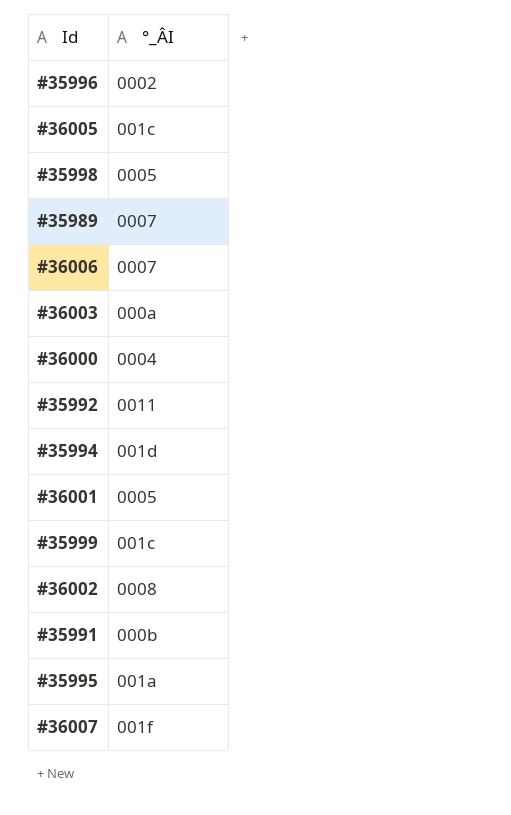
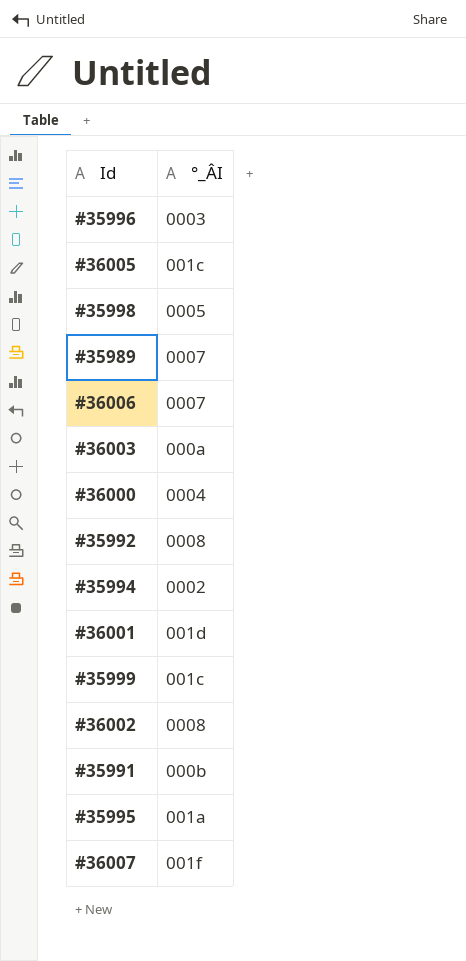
#35996 | °_ÂI: 0002 -> 0003
#35992 | °_ÂI: 0011 -> 0008
#35994 | °_ÂI: 001d -> 0002
#36001 | °_ÂI: 0005 -> 001d

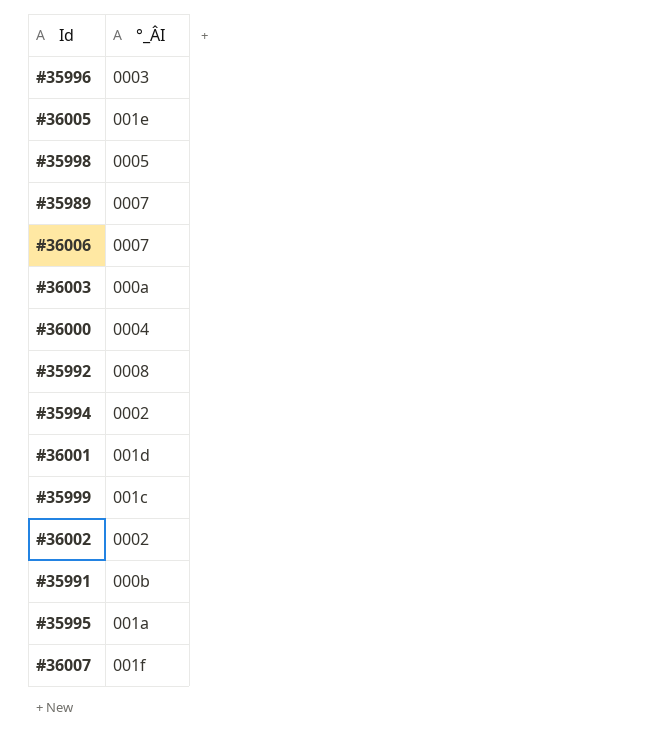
#36005 | °_ÂI: 001c -> 001e
#36002 | °_ÂI: 0008 -> 0002

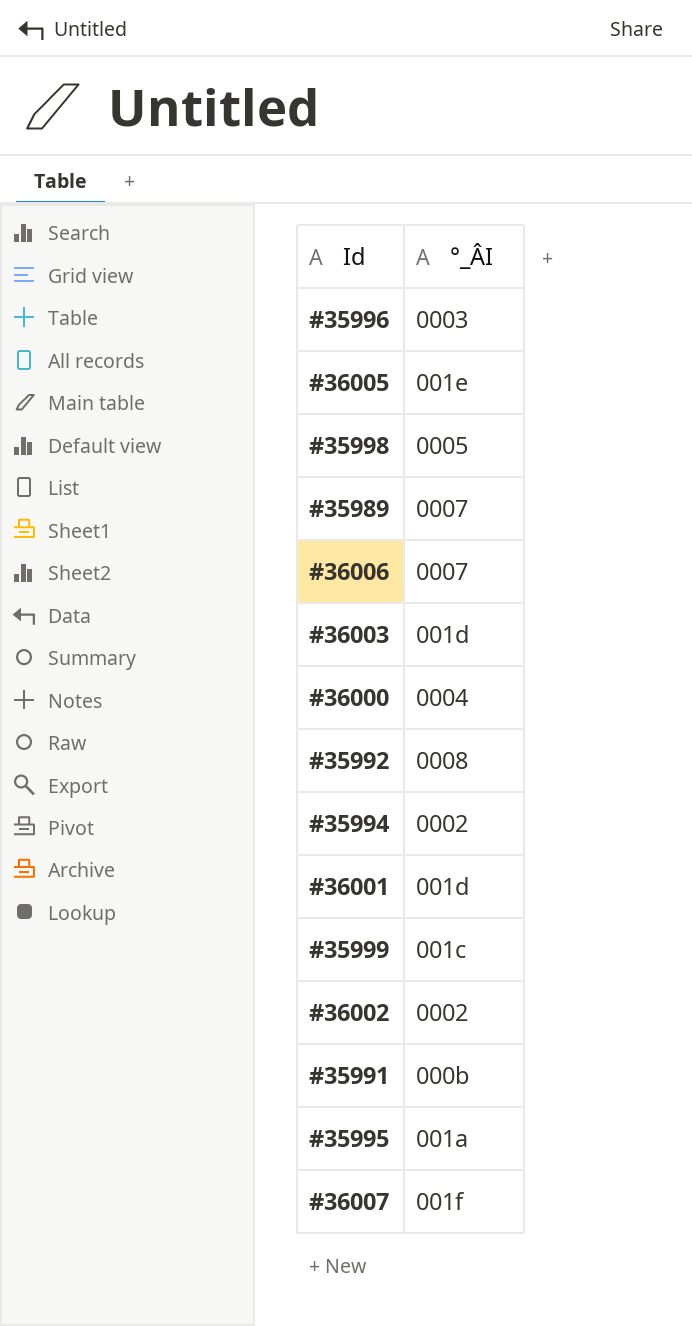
#36003 | °_ÂI: 000a -> 001d

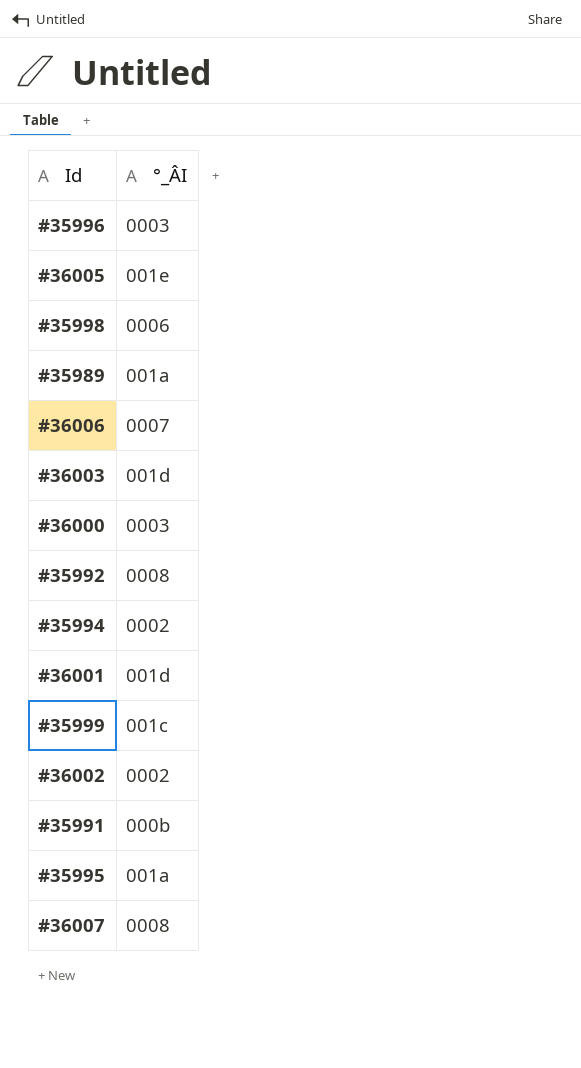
#35998 | °_ÂI: 0005 -> 0006
#35989 | °_ÂI: 0007 -> 001a
#36000 | °_ÂI: 0004 -> 0003
#36007 | °_ÂI: 001f -> 0008

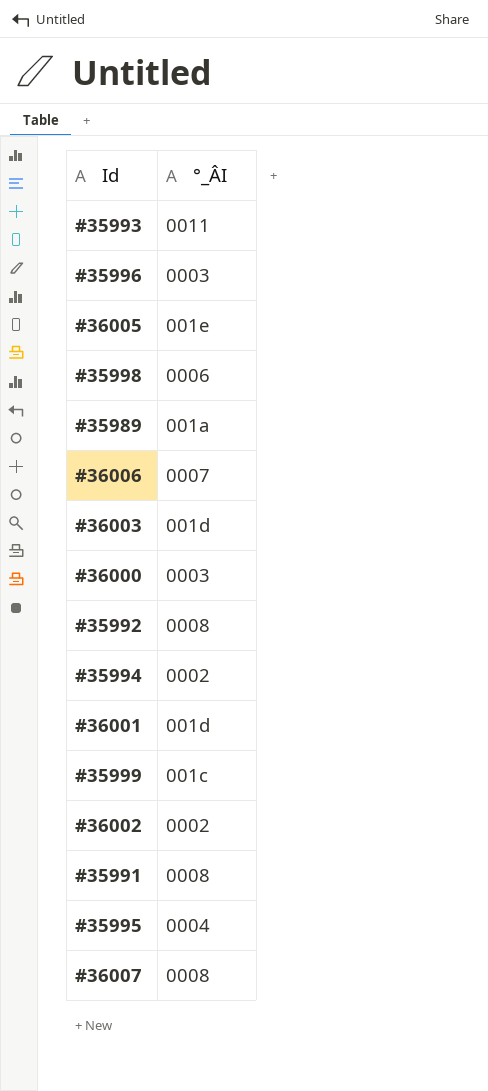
row #35993: none -> 0011
#35991 | °_ÂI: 000b -> 0008
#35995 | °_ÂI: 001a -> 0004

